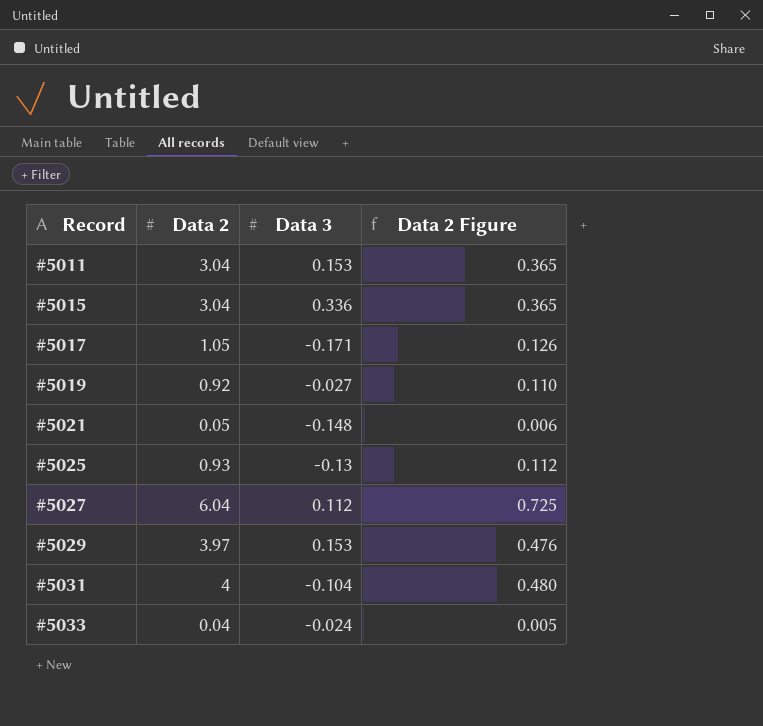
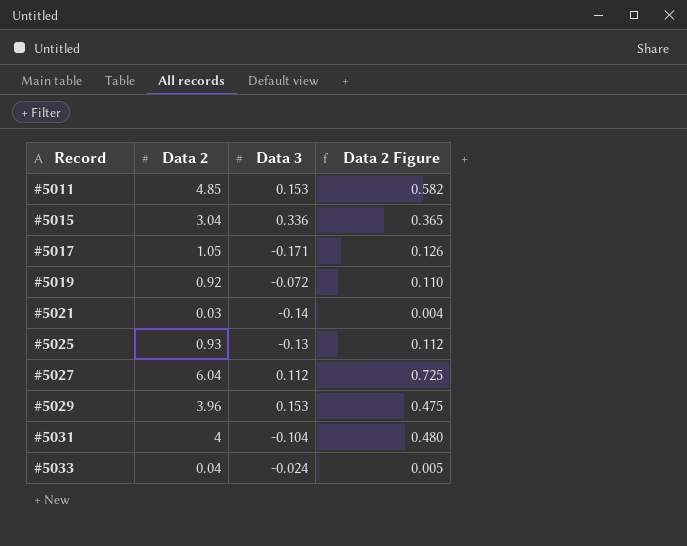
#5011 | Data 2: 3.04 -> 4.85
#5011 | Data 2 Figure: 0.365 -> 0.582
#5019 | Data 3: -0.027 -> -0.072
#5021 | Data 2: 0.05 -> 0.03
#5021 | Data 3: -0.148 -> -0.14
#5021 | Data 2 Figure: 0.006 -> 0.004
#5029 | Data 2: 3.97 -> 3.96
#5029 | Data 2 Figure: 0.476 -> 0.475

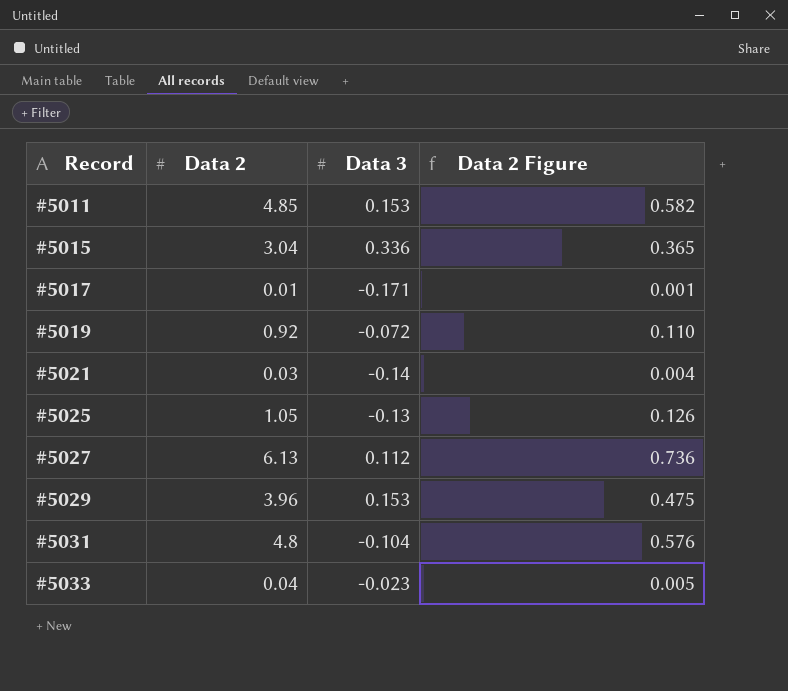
#5017 | Data 2: 1.05 -> 0.01
#5017 | Data 2 Figure: 0.126 -> 0.001
#5025 | Data 2: 0.93 -> 1.05
#5025 | Data 2 Figure: 0.112 -> 0.126
#5027 | Data 2: 6.04 -> 6.13
#5027 | Data 2 Figure: 0.725 -> 0.736
#5031 | Data 2: 4 -> 4.8
#5031 | Data 2 Figure: 0.480 -> 0.576
#5033 | Data 3: -0.024 -> -0.023

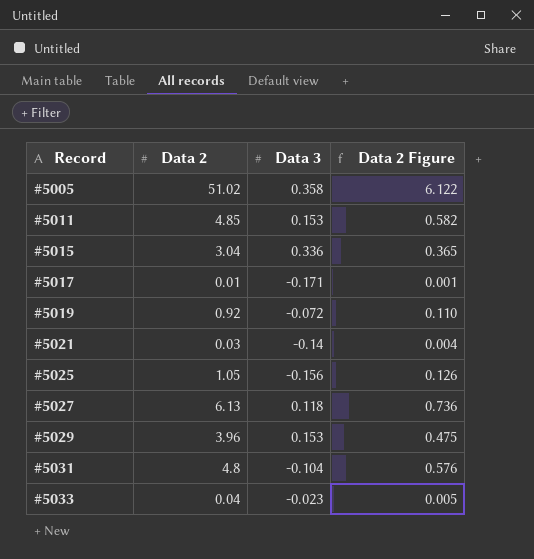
row #5005: none -> 51.02 | 0.358 | 6.122
#5025 | Data 3: -0.13 -> -0.156
#5027 | Data 3: 0.112 -> 0.118

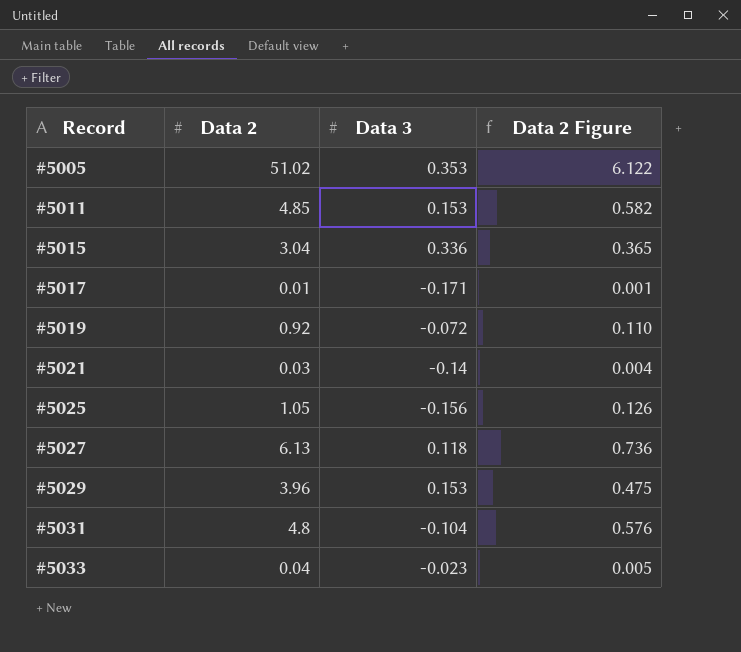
#5005 | Data 3: 0.358 -> 0.353

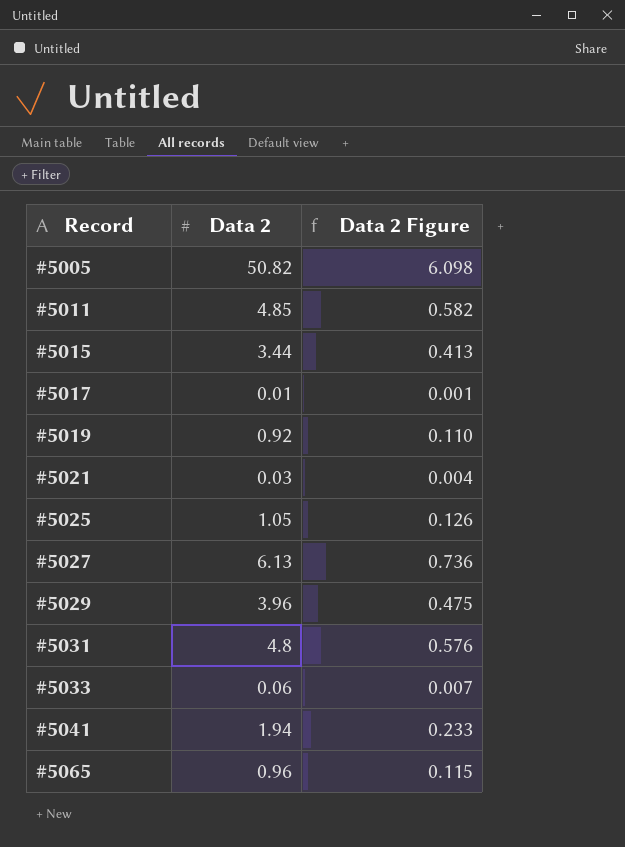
column Data 3 | position: 3 -> none
#5005 | Data 2: 51.02 -> 50.82
#5005 | Data 2 Figure: 6.122 -> 6.098
#5015 | Data 2: 3.04 -> 3.44
#5015 | Data 2 Figure: 0.365 -> 0.413
#5033 | Data 2: 0.04 -> 0.06
#5033 | Data 2 Figure: 0.005 -> 0.007
row #5041: none -> 1.94 | 0.233
row #5065: none -> 0.96 | 0.115

